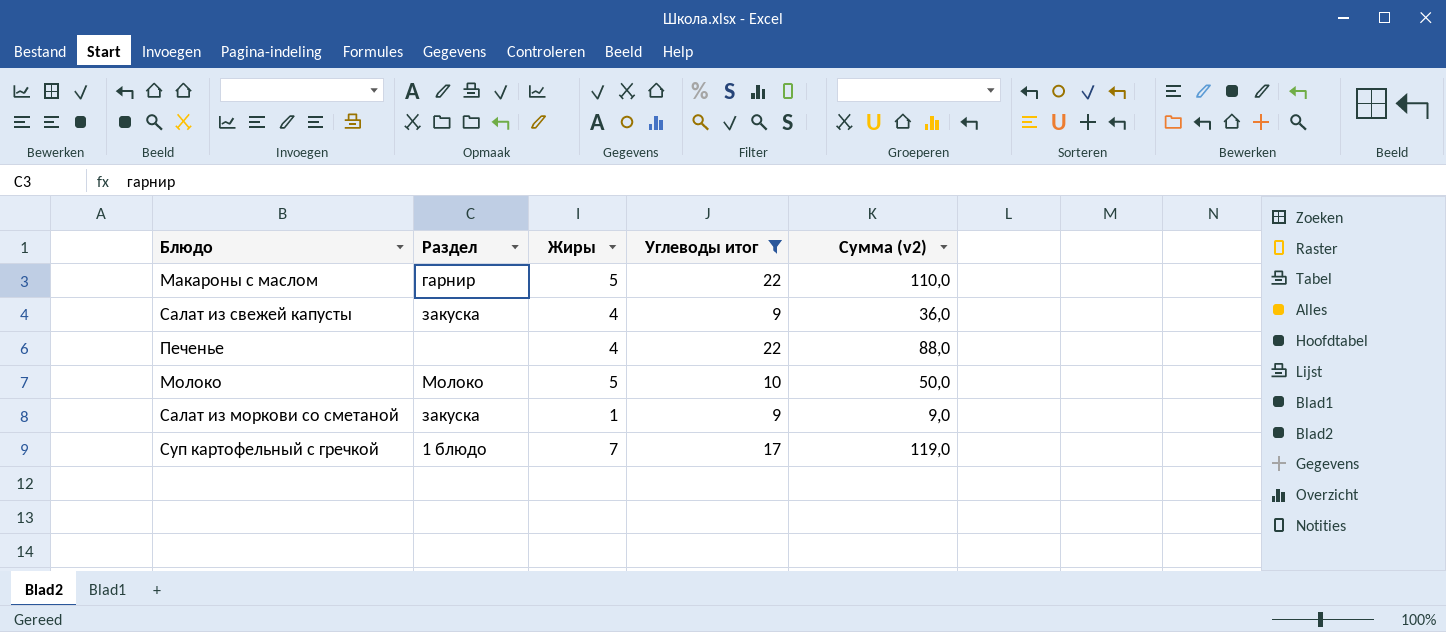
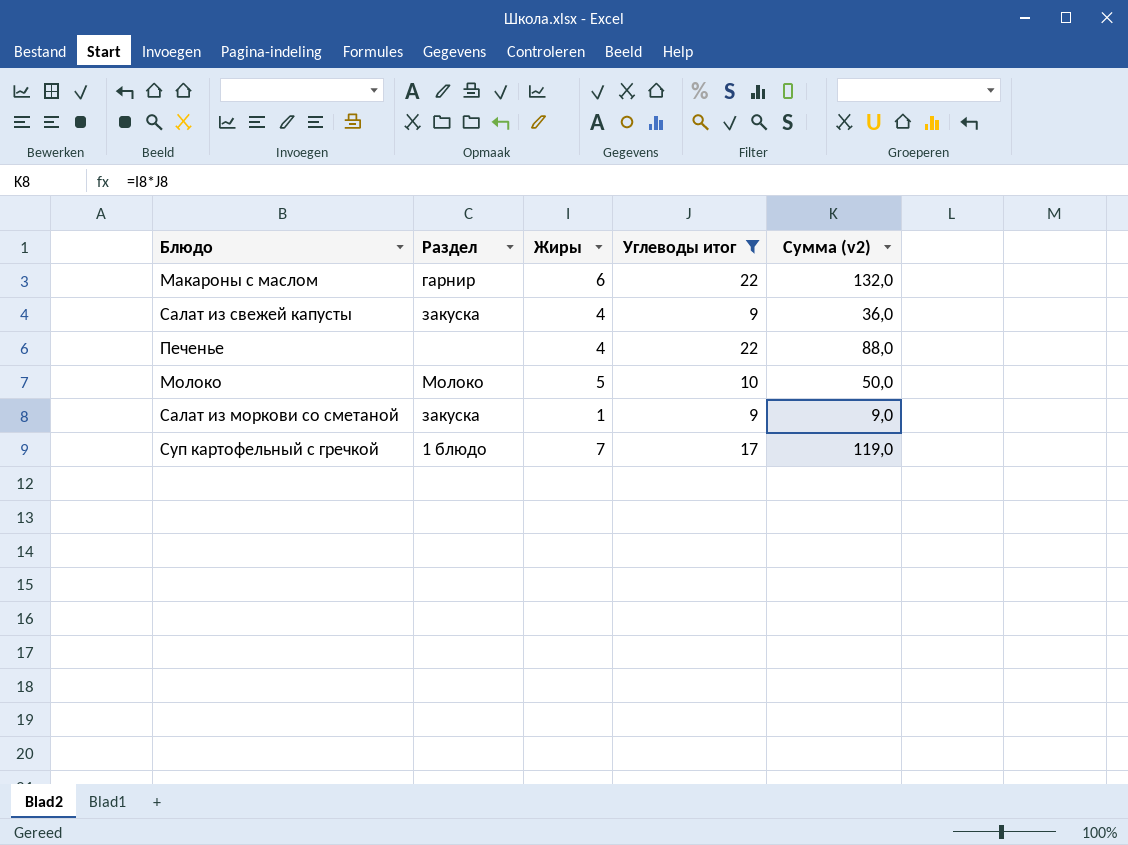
Макароны с маслом | Жиры: 5 -> 6
Макароны с маслом | Сумма (v2): 110,0 -> 132,0

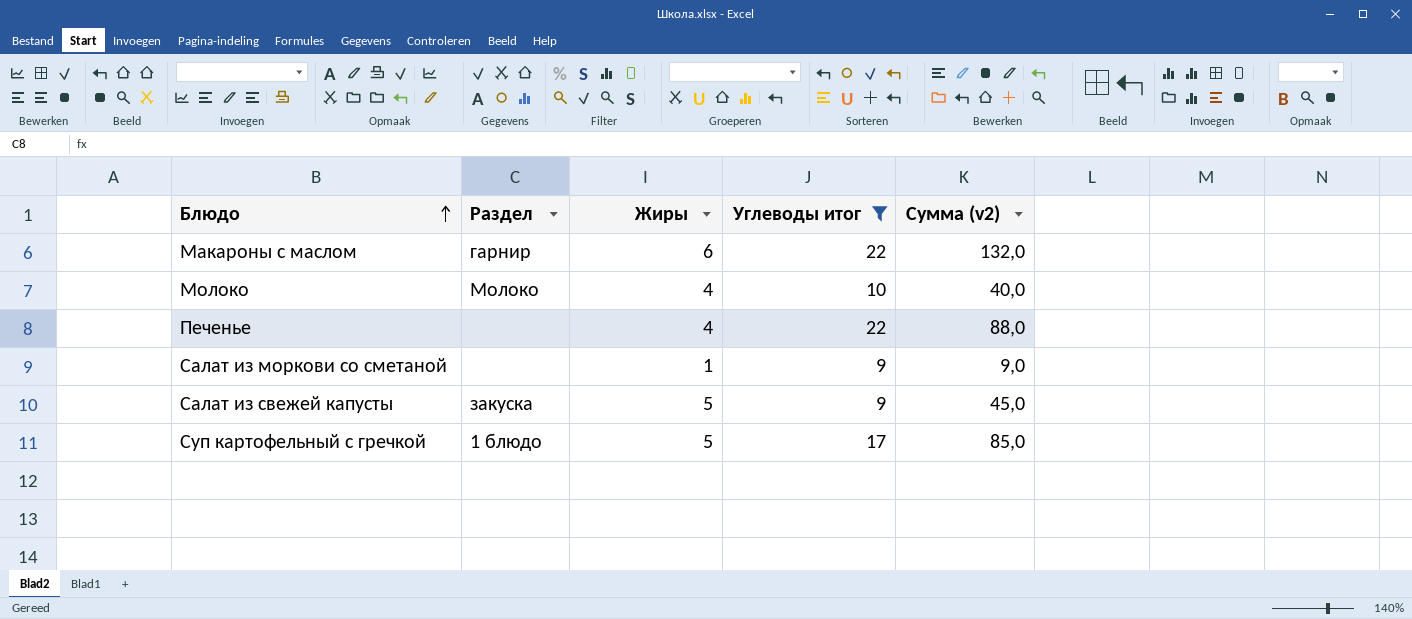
row order: none -> Блюдо ascending
Молоко | Жиры: 5 -> 4
Молоко | Сумма (v2): 50,0 -> 40,0
Салат из моркови со сметаной | Раздел: закуска -> none
Салат из свежей капусты | Жиры: 4 -> 5
Салат из свежей капусты | Сумма (v2): 36,0 -> 45,0
Суп картофельный с гречкой | Жиры: 7 -> 5
Суп картофельный с гречкой | Сумма (v2): 119,0 -> 85,0

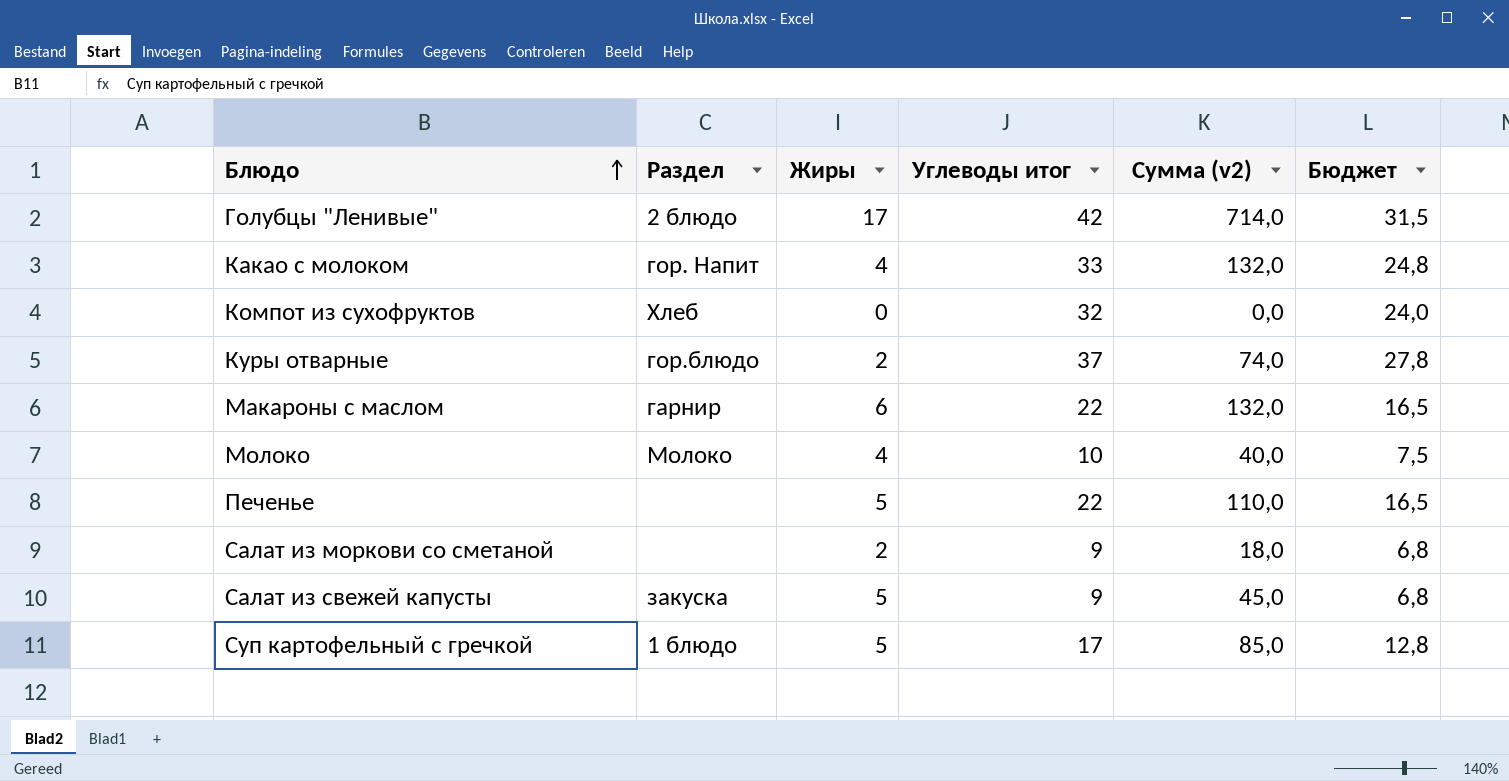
filter: Углеводы итог <= 22 -> none
column Бюджет | formula: none -> [Углеводы итог] * 0,75
Печенье | Жиры: 4 -> 5
Печенье | Сумма (v2): 88,0 -> 110,0
Салат из моркови со сметаной | Жиры: 1 -> 2
Салат из моркови со сметаной | Сумма (v2): 9,0 -> 18,0

